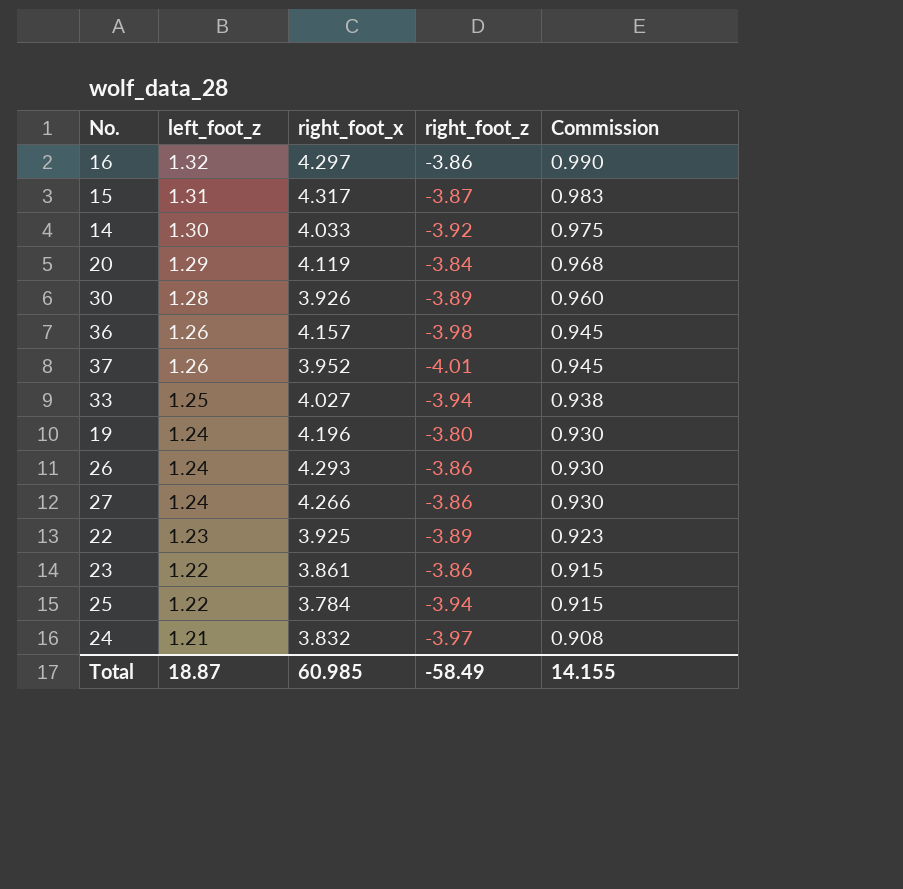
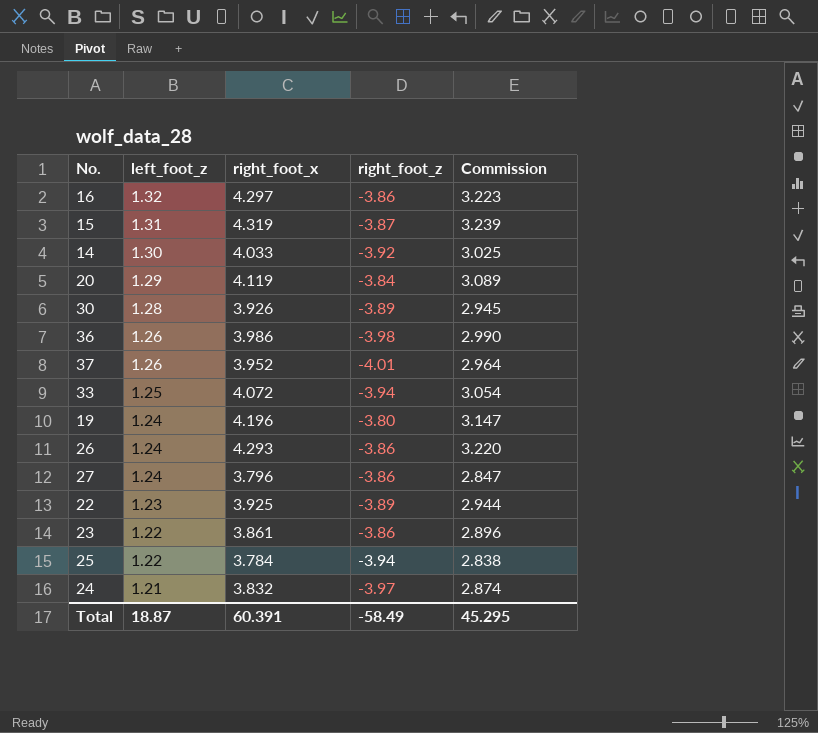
column Commission | formula: [left_foot_z] * 0.75 -> [right_foot_x] * 0.75
15 | right_foot_x: 4.317 -> 4.319
36 | right_foot_x: 4.157 -> 3.986
33 | right_foot_x: 4.027 -> 4.072
27 | right_foot_x: 4.266 -> 3.796
Total | right_foot_x: 60.985 -> 60.391
Total | Commission: 14.155 -> 45.295

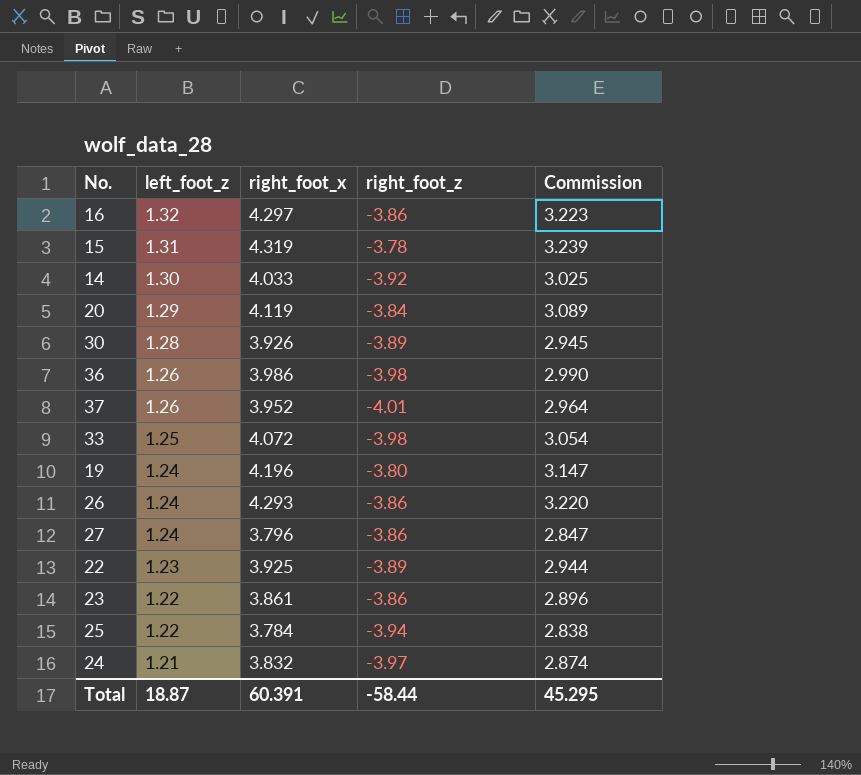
15 | right_foot_z: -3.87 -> -3.78
33 | right_foot_z: -3.94 -> -3.98
Total | right_foot_z: -58.49 -> -58.44

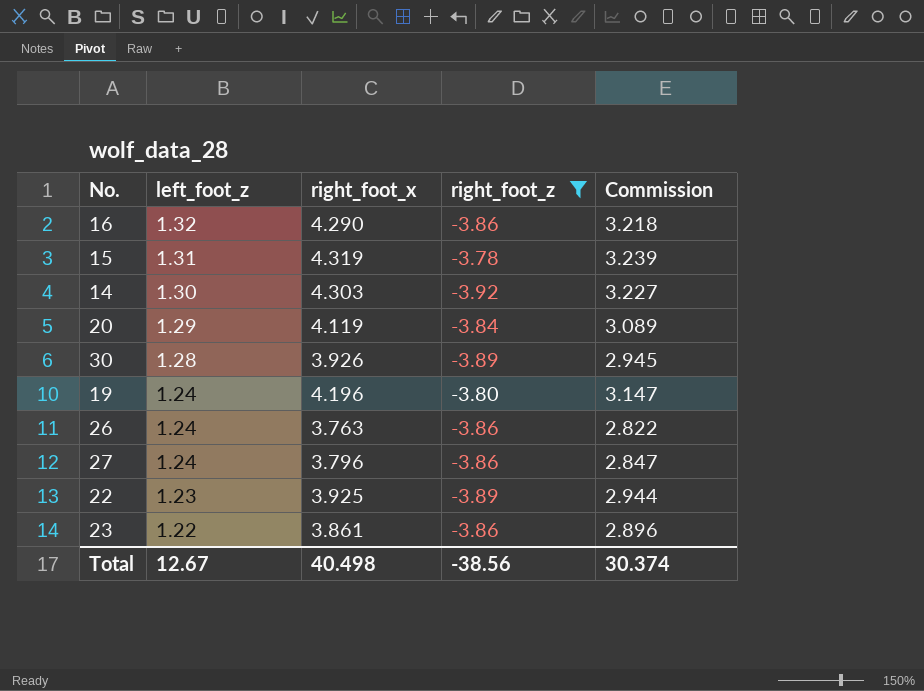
filter: none -> right_foot_z >= -3.92
16 | right_foot_x: 4.297 -> 4.290
16 | Commission: 3.223 -> 3.218
14 | right_foot_x: 4.033 -> 4.303
14 | Commission: 3.025 -> 3.227
26 | right_foot_x: 4.293 -> 3.763
26 | Commission: 3.220 -> 2.822
Total | left_foot_z: 18.87 -> 12.67
Total | right_foot_x: 60.391 -> 40.498
Total | right_foot_z: -58.44 -> -38.56
Total | Commission: 45.295 -> 30.374

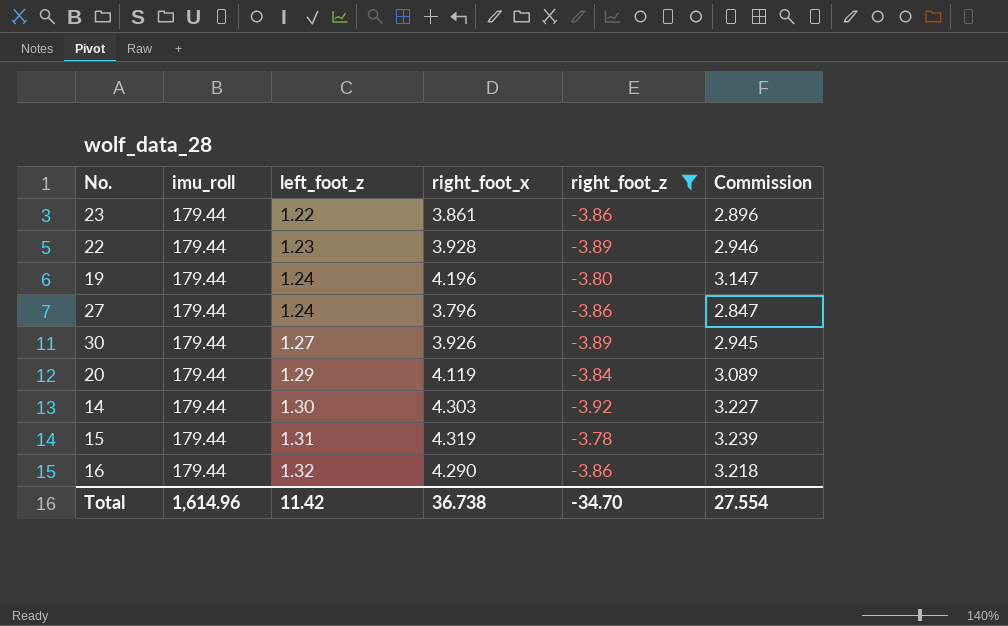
row order: left_foot_z descending -> left_foot_z ascending
column imu_roll | position: none -> 2
row 26: 1.24 | 3.763 | -3.86 | 2.822 -> none
22 | right_foot_x: 3.925 -> 3.928
22 | Commission: 2.944 -> 2.946
30 | left_foot_z: 1.28 -> 1.27
Total | left_foot_z: 12.67 -> 11.42
Total | right_foot_x: 40.498 -> 36.738
Total | right_foot_z: -38.56 -> -34.70
Total | Commission: 30.374 -> 27.554

